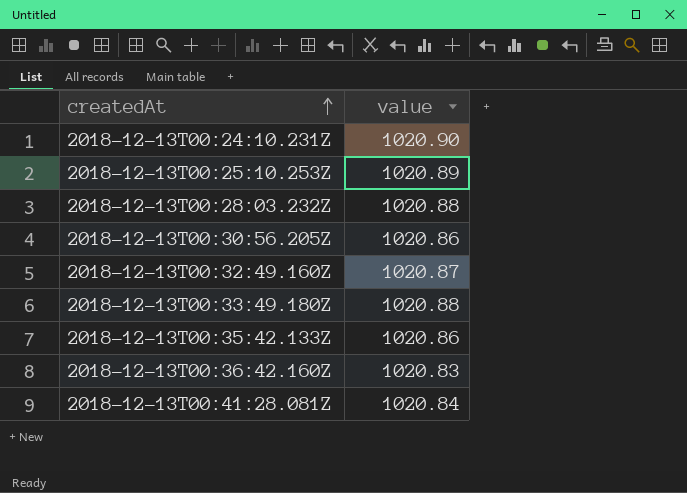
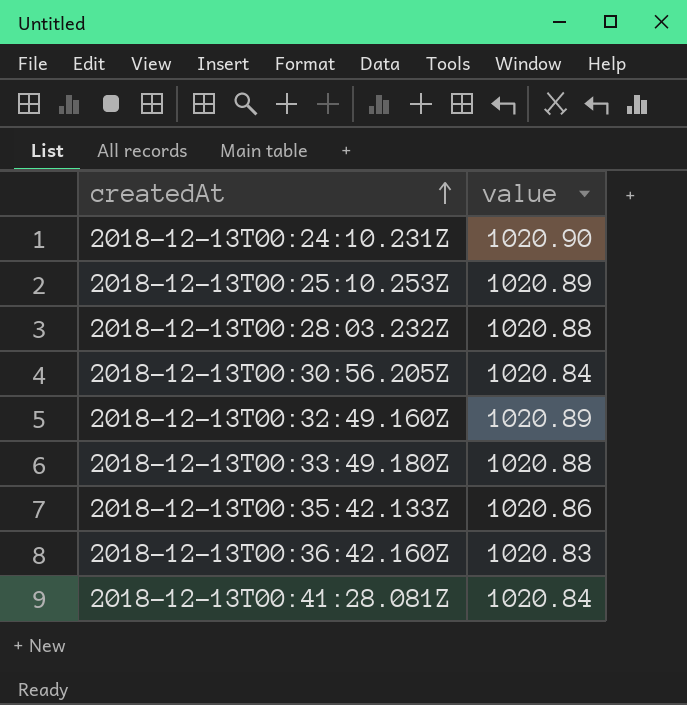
2018-12-13T00:30:56.205Z | value: 1020.86 -> 1020.84
2018-12-13T00:32:49.160Z | value: 1020.87 -> 1020.89

